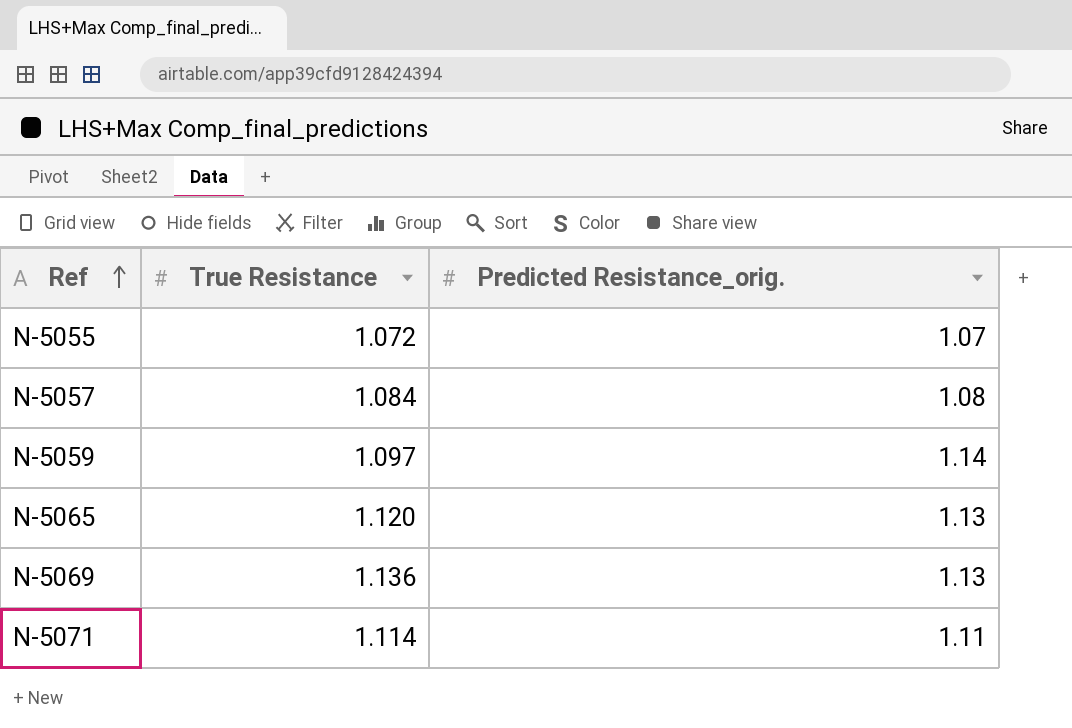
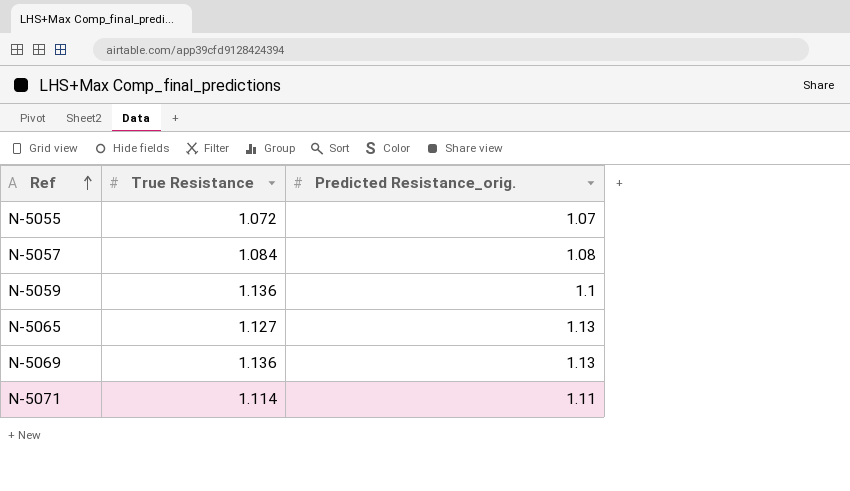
N-5059 | True Resistance: 1.097 -> 1.136
N-5059 | Predicted Resistance_orig.: 1.14 -> 1.1
N-5065 | True Resistance: 1.120 -> 1.127

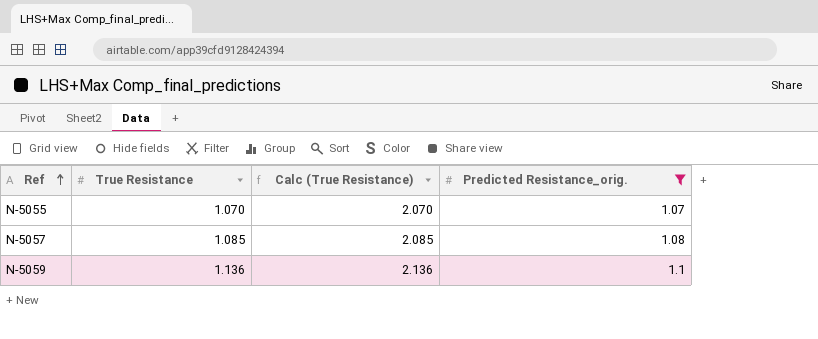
filter: none -> Predicted Resistance_orig. <= 1.1
column Calc (True Resistance) | formula: none -> [True Resistance] + 1
N-5055 | True Resistance: 1.072 -> 1.070
N-5057 | True Resistance: 1.084 -> 1.085

